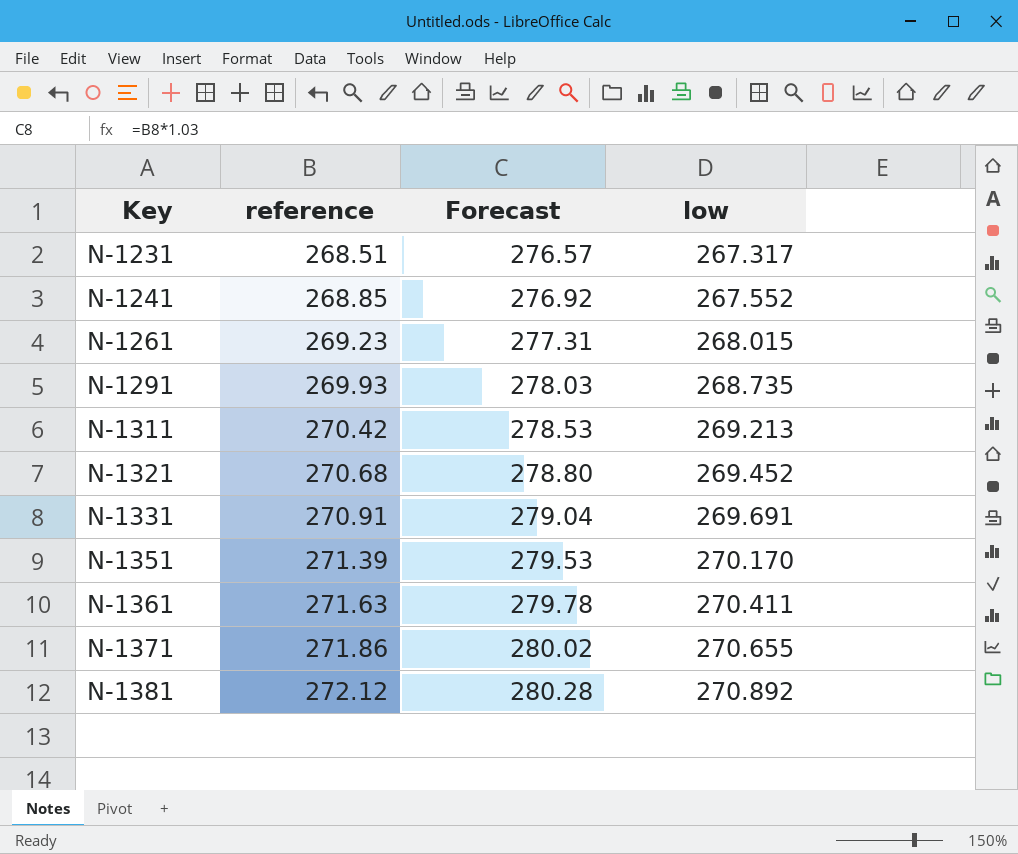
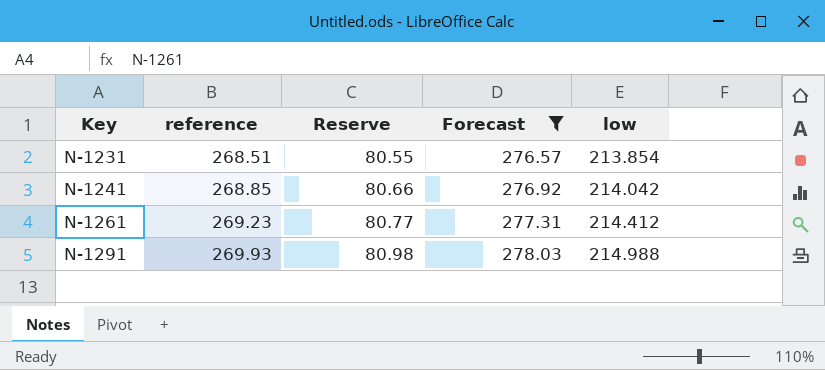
filter: none -> Forecast <= 278.03
column Reserve | formula: none -> [reference] * 0.3
N-1231 | low: 267.317 -> 213.854
N-1241 | low: 267.552 -> 214.042
N-1261 | low: 268.015 -> 214.412
N-1291 | low: 268.735 -> 214.988

